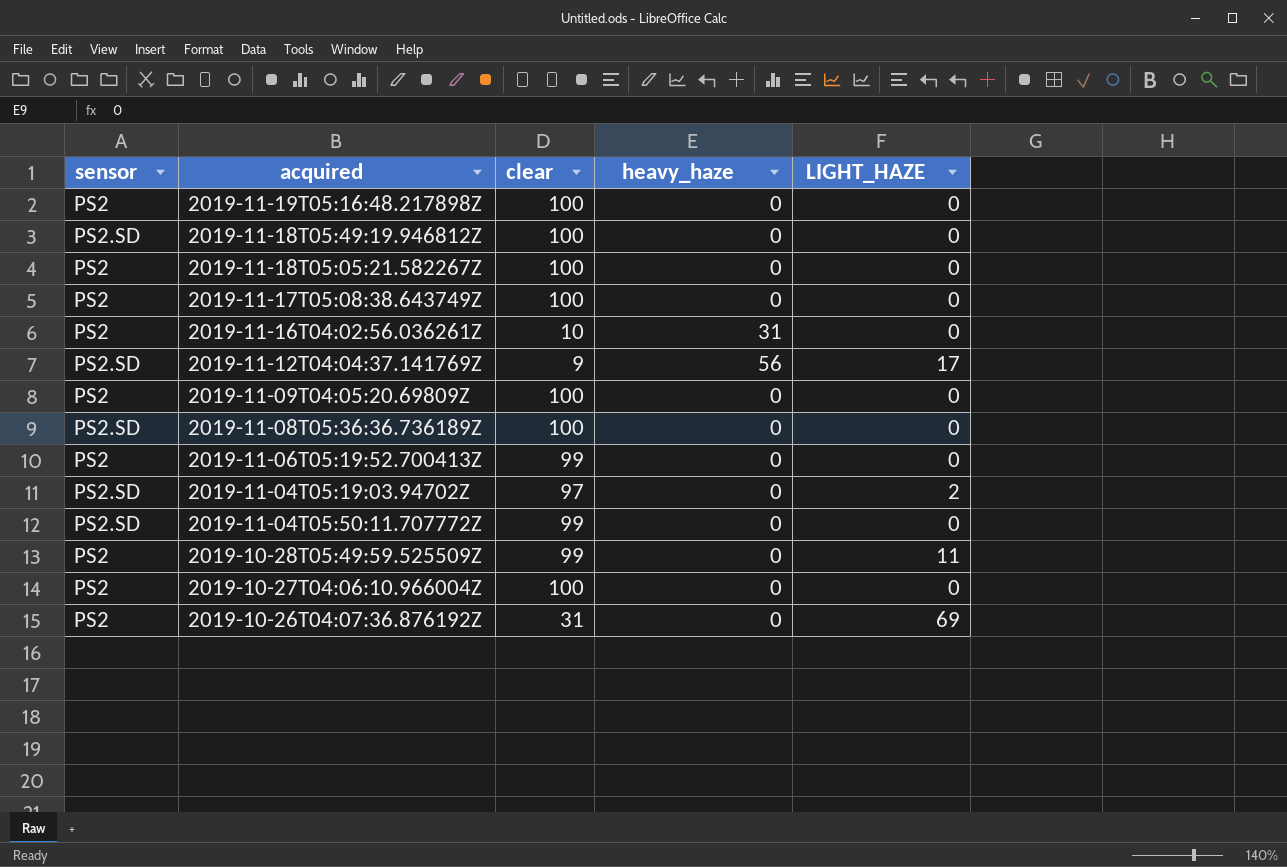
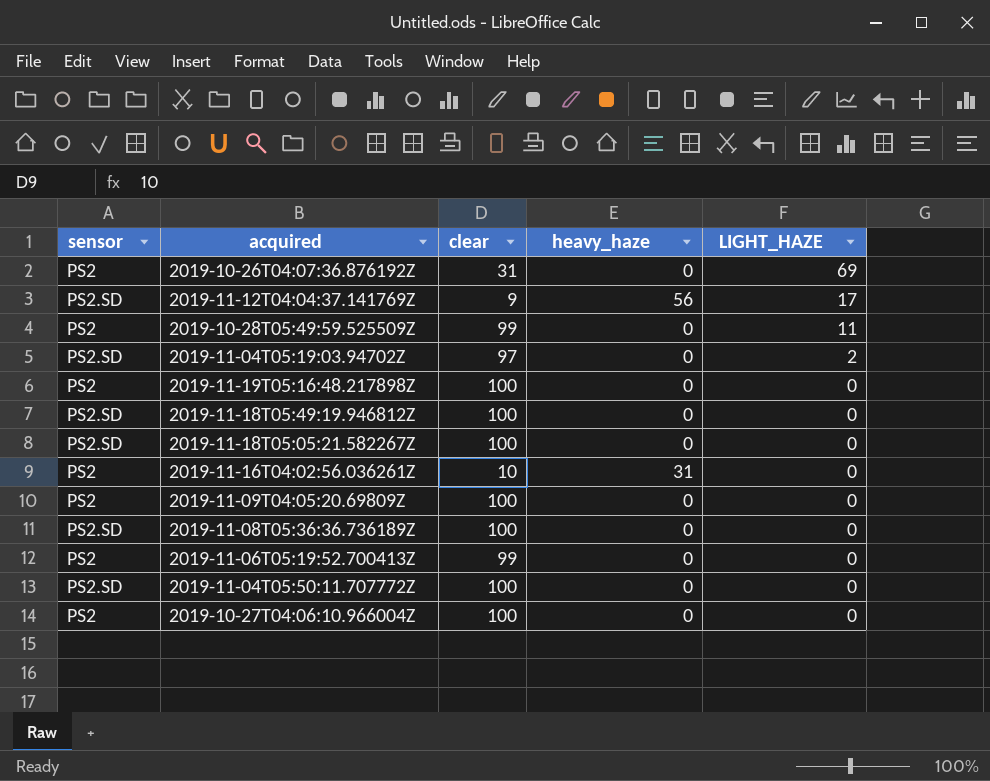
row order: none -> LIGHT_HAZE descending
row 2019-11-17T05:08:38.643749Z: PS2 | 100 | 0 | 0 -> none
2019-11-18T05:05:21.582267Z | sensor: PS2 -> PS2.SD
2019-11-04T05:50:11.707772Z | clear: 99 -> 100

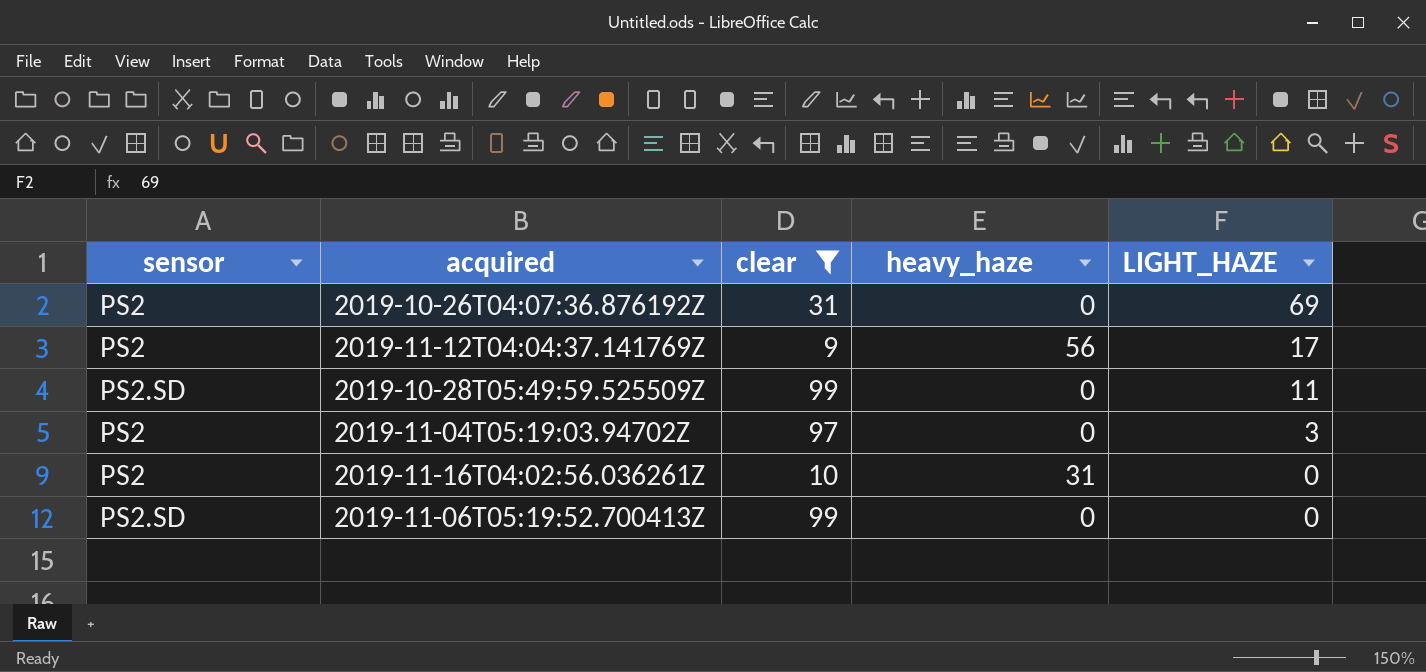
filter: none -> clear != 100
2019-11-12T04:04:37.141769Z | sensor: PS2.SD -> PS2
2019-10-28T05:49:59.525509Z | sensor: PS2 -> PS2.SD
2019-11-04T05:19:03.94702Z | sensor: PS2.SD -> PS2
2019-11-04T05:19:03.94702Z | LIGHT_HAZE: 2 -> 3
2019-11-06T05:19:52.700413Z | sensor: PS2 -> PS2.SD

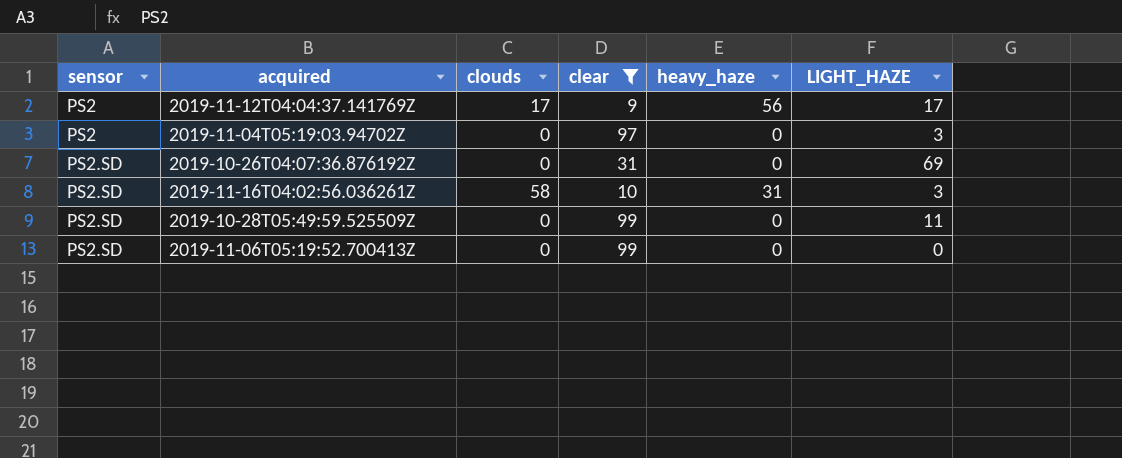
row order: LIGHT_HAZE descending -> sensor ascending
column clouds | position: none -> 3
2019-10-26T04:07:36.876192Z | sensor: PS2 -> PS2.SD
2019-11-16T04:02:56.036261Z | sensor: PS2 -> PS2.SD
2019-11-16T04:02:56.036261Z | LIGHT_HAZE: 0 -> 3

